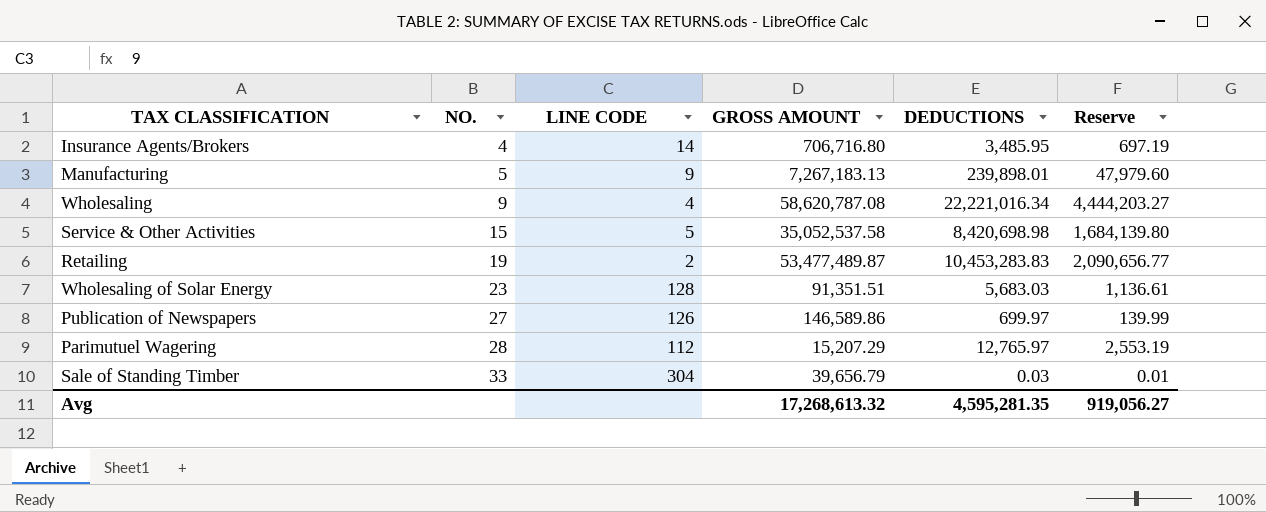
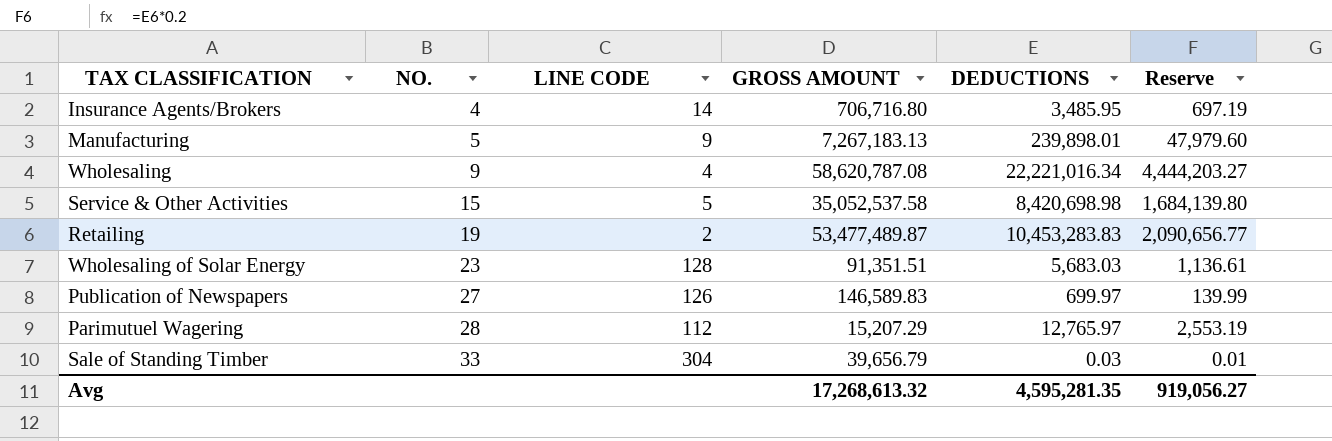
Publication of Newspapers | GROSS AMOUNT: 146,589.86 -> 146,589.83

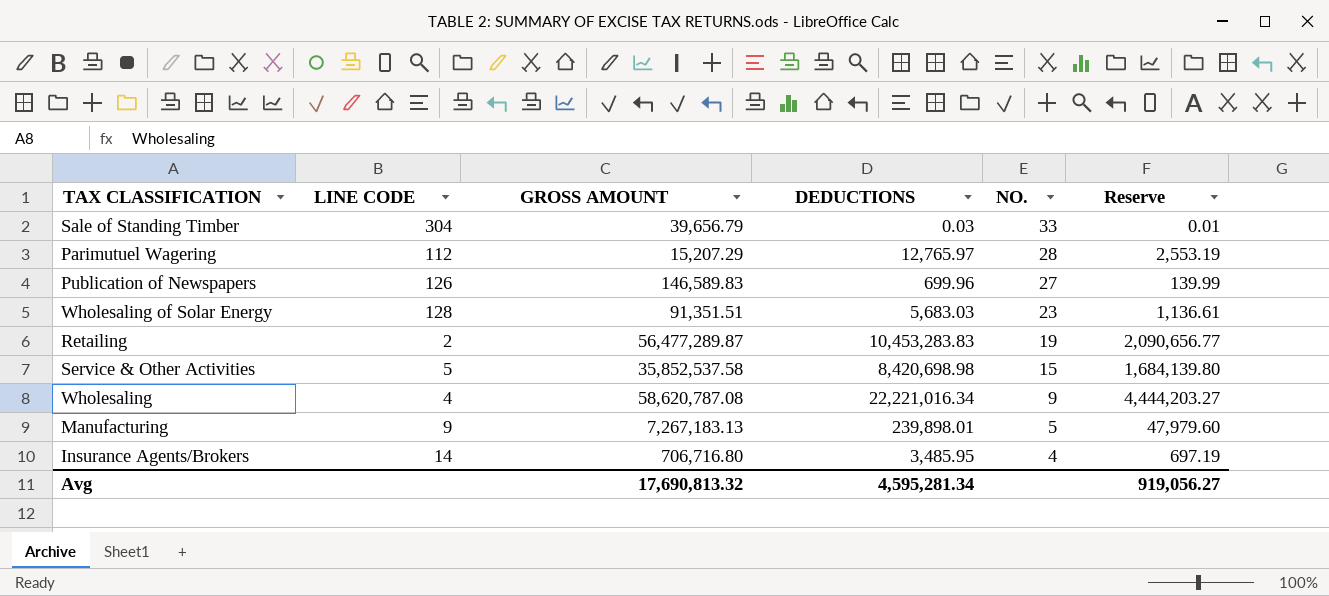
row order: NO. ascending -> NO. descending
column NO. | position: 2 -> 5
Publication of Newspapers | DEDUCTIONS: 699.97 -> 699.96
Retailing | GROSS AMOUNT: 53,477,489.87 -> 56,477,289.87
Service & Other Activities | GROSS AMOUNT: 35,052,537.58 -> 35,852,537.58
Avg | GROSS AMOUNT: 17,268,613.32 -> 17,690,813.32
Avg | DEDUCTIONS: 4,595,281.35 -> 4,595,281.34

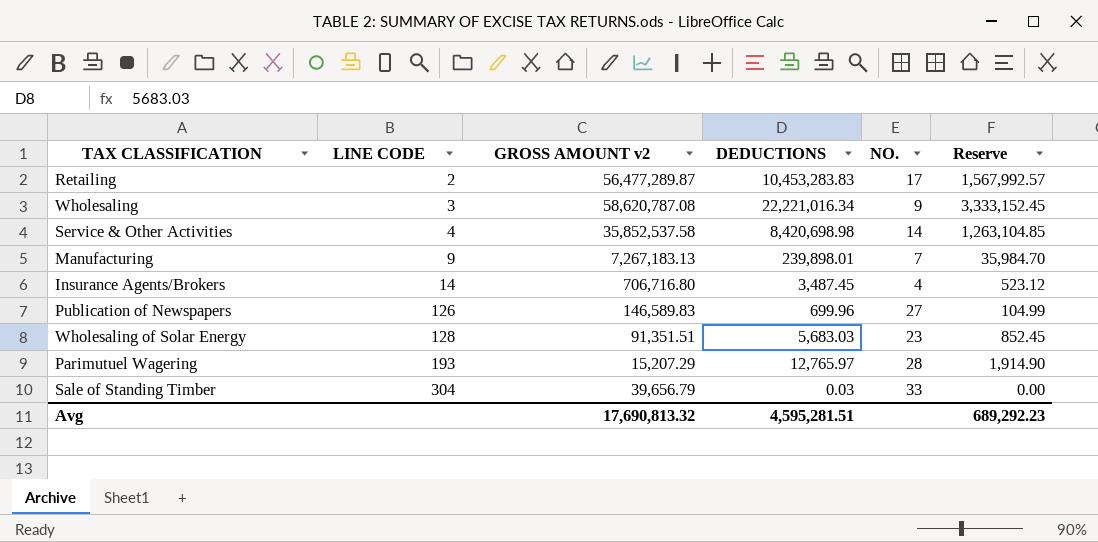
row order: NO. descending -> LINE CODE ascending
column name: GROSS AMOUNT -> GROSS AMOUNT v2
column Reserve | formula: [DEDUCTIONS] * 0.2 -> [DEDUCTIONS] * 0.15
Retailing | NO.: 19 -> 17
Wholesaling | LINE CODE: 4 -> 3
Service & Other Activities | LINE CODE: 5 -> 4
Service & Other Activities | NO.: 15 -> 14
Manufacturing | NO.: 5 -> 7
Insurance Agents/Brokers | DEDUCTIONS: 3,485.95 -> 3,487.45
Parimutuel Wagering | LINE CODE: 112 -> 193
Avg | DEDUCTIONS: 4,595,281.34 -> 4,595,281.51
Avg | Reserve: 919,056.27 -> 689,292.23

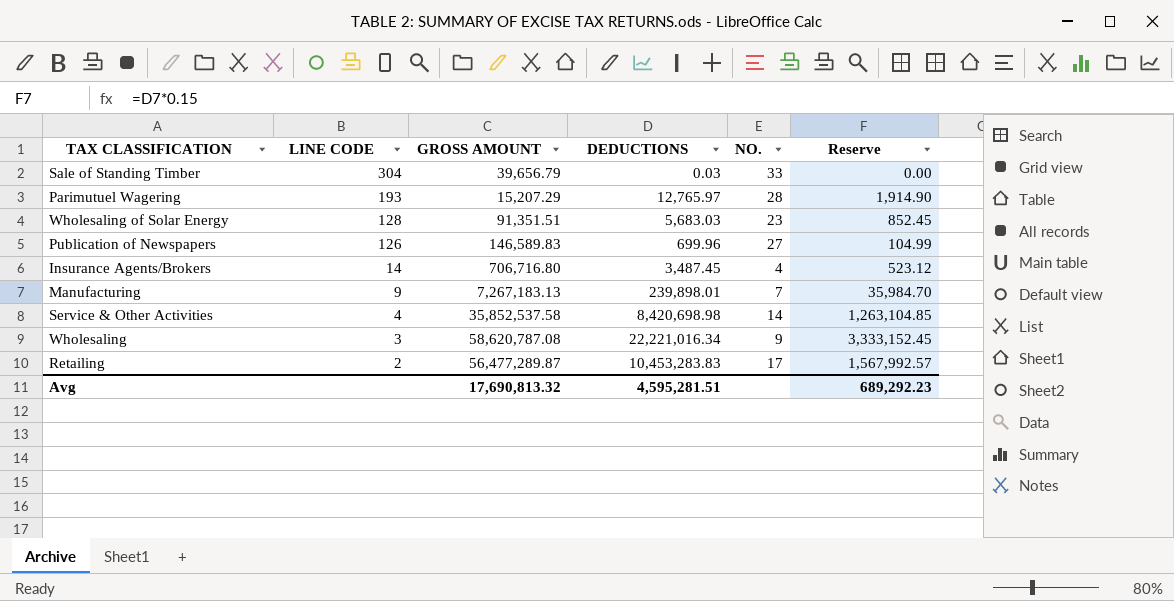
row order: LINE CODE ascending -> LINE CODE descending
column name: GROSS AMOUNT v2 -> GROSS AMOUNT

